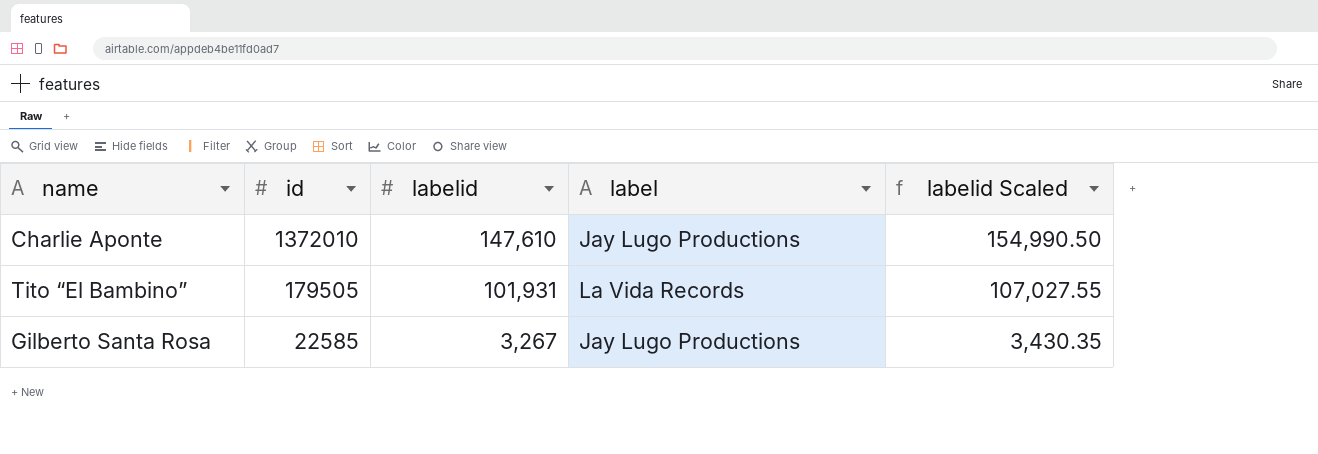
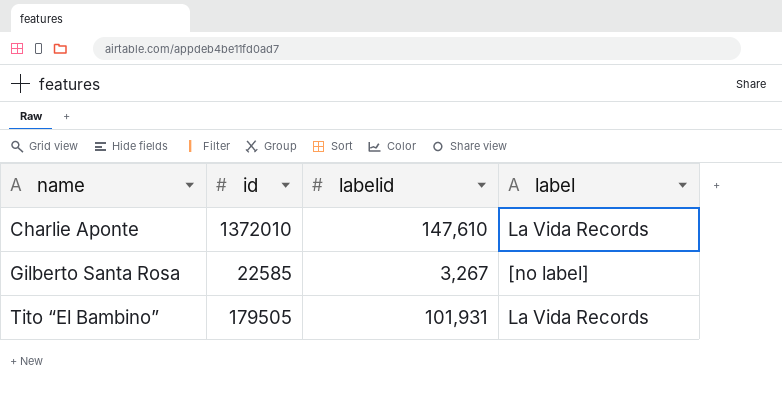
row order: id descending -> name ascending
column labelid Scaled | formula: [labelid] * 1.05 -> none
Charlie Aponte | label: Jay Lugo Productions -> La Vida Records
Gilberto Santa Rosa | label: Jay Lugo Productions -> [no label]

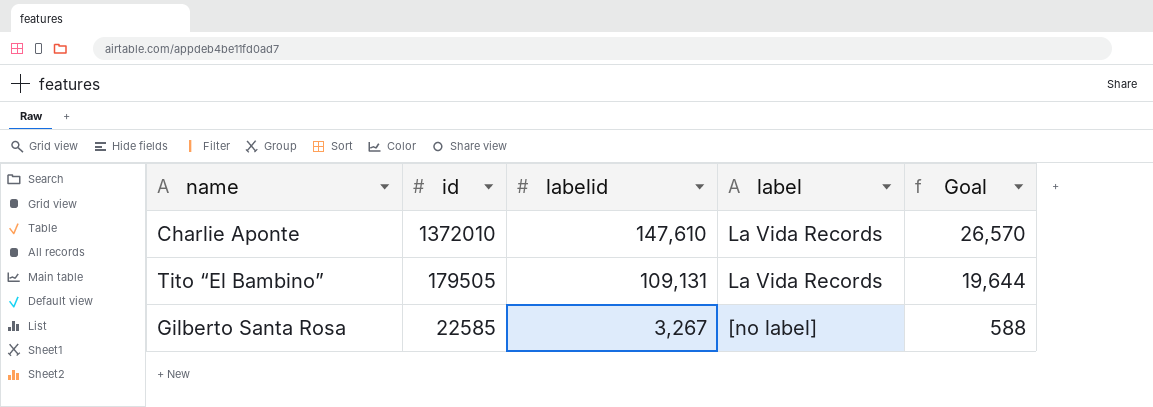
row order: name ascending -> id descending
column Goal | formula: none -> [labelid] * 0.18
Tito “El Bambino” | labelid: 101,931 -> 109,131

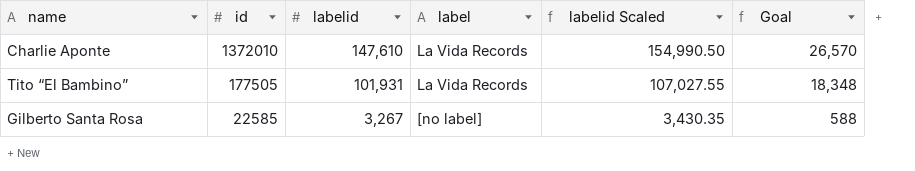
column labelid Scaled | formula: none -> [labelid] * 1.05
Tito “El Bambino” | id: 179505 -> 177505
Tito “El Bambino” | labelid: 109,131 -> 101,931
Tito “El Bambino” | Goal: 19,644 -> 18,348

